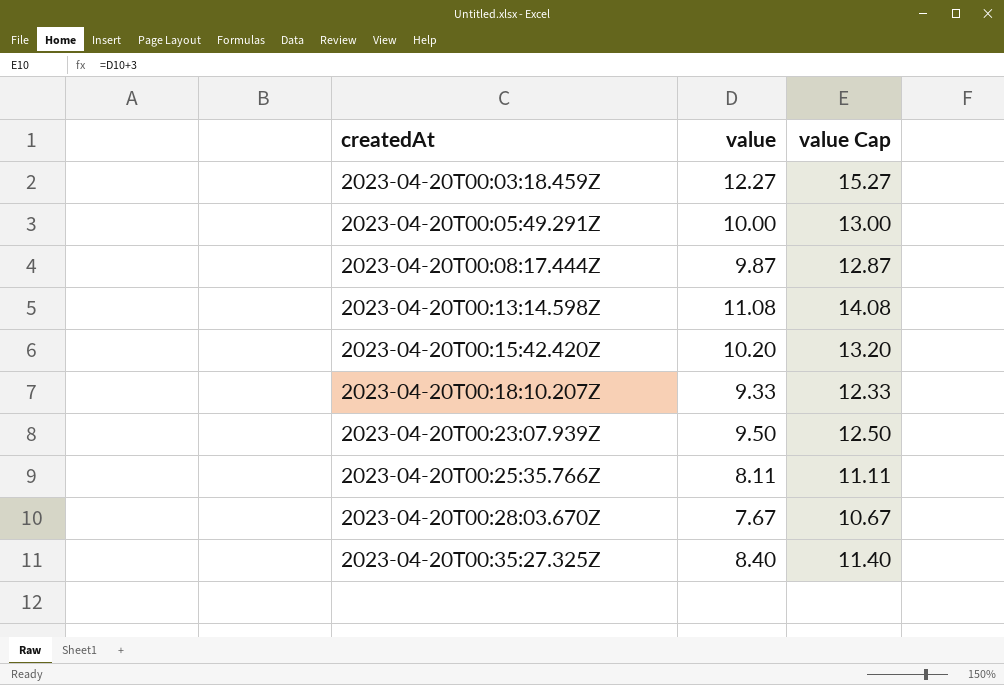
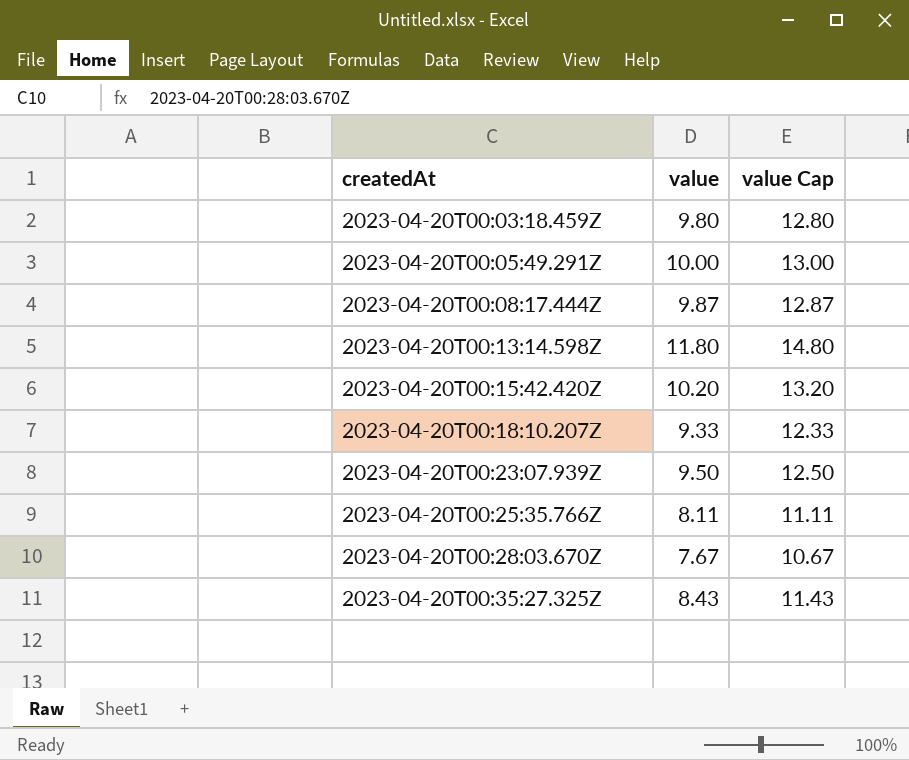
2023-04-20T00:03:18.459Z | value: 12.27 -> 9.80
2023-04-20T00:03:18.459Z | value Cap: 15.27 -> 12.80
2023-04-20T00:13:14.598Z | value: 11.08 -> 11.80
2023-04-20T00:13:14.598Z | value Cap: 14.08 -> 14.80
2023-04-20T00:35:27.325Z | value: 8.40 -> 8.43
2023-04-20T00:35:27.325Z | value Cap: 11.40 -> 11.43

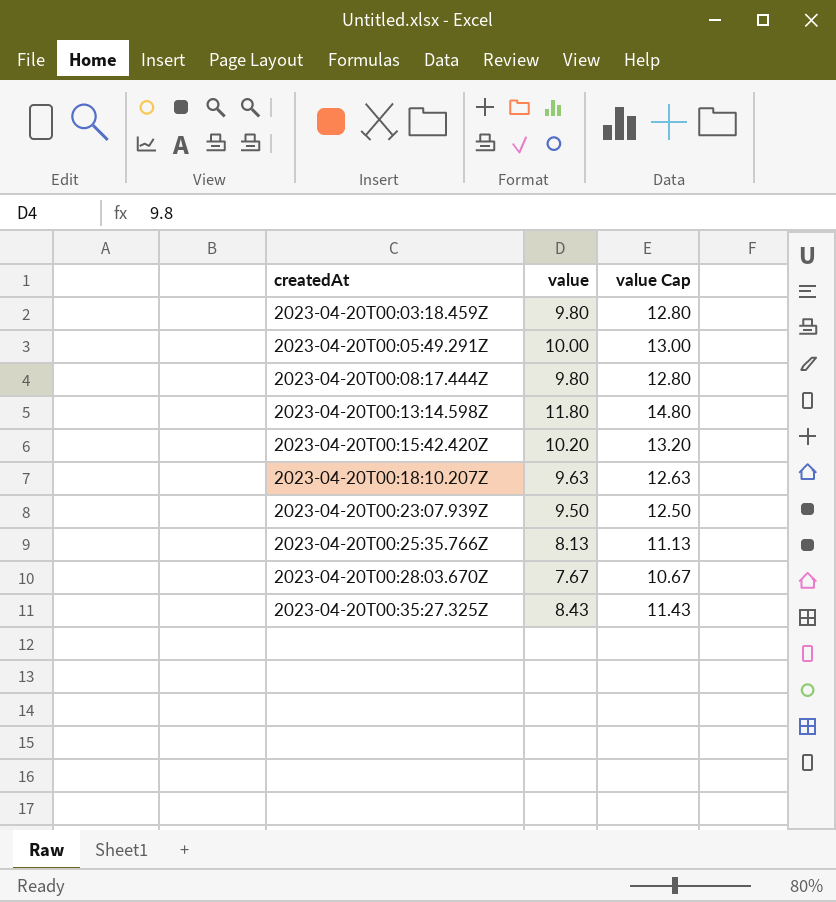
2023-04-20T00:08:17.444Z | value: 9.87 -> 9.80
2023-04-20T00:08:17.444Z | value Cap: 12.87 -> 12.80
2023-04-20T00:18:10.207Z | value: 9.33 -> 9.63
2023-04-20T00:18:10.207Z | value Cap: 12.33 -> 12.63
2023-04-20T00:25:35.766Z | value: 8.11 -> 8.13
2023-04-20T00:25:35.766Z | value Cap: 11.11 -> 11.13

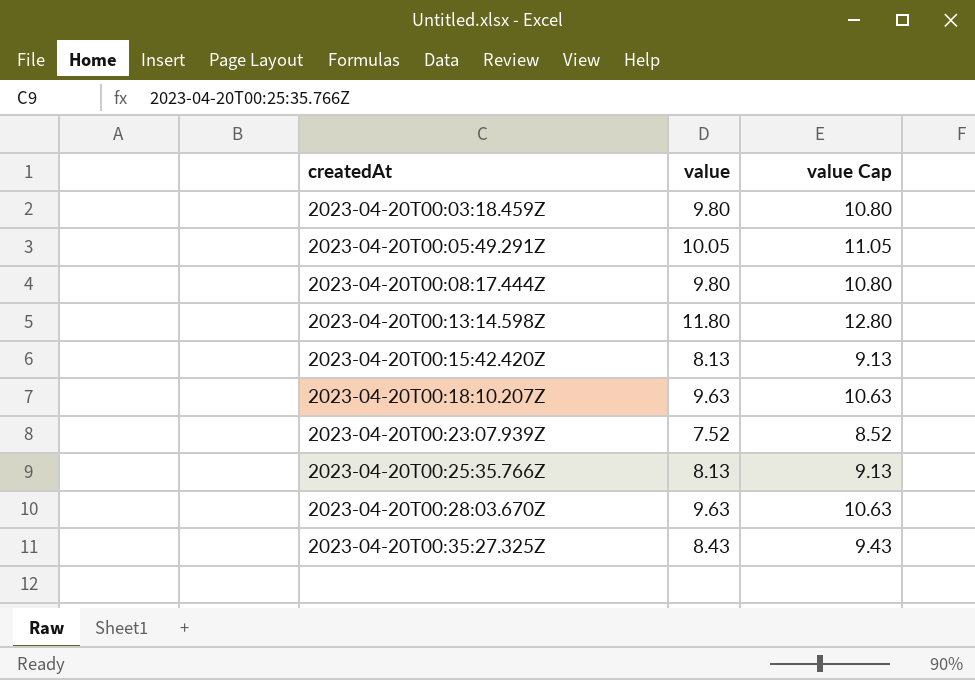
column value Cap | formula: [value] + 3 -> [value] + 1
2023-04-20T00:05:49.291Z | value: 10.00 -> 10.05
2023-04-20T00:15:42.420Z | value: 10.20 -> 8.13
2023-04-20T00:23:07.939Z | value: 9.50 -> 7.52
2023-04-20T00:28:03.670Z | value: 7.67 -> 9.63

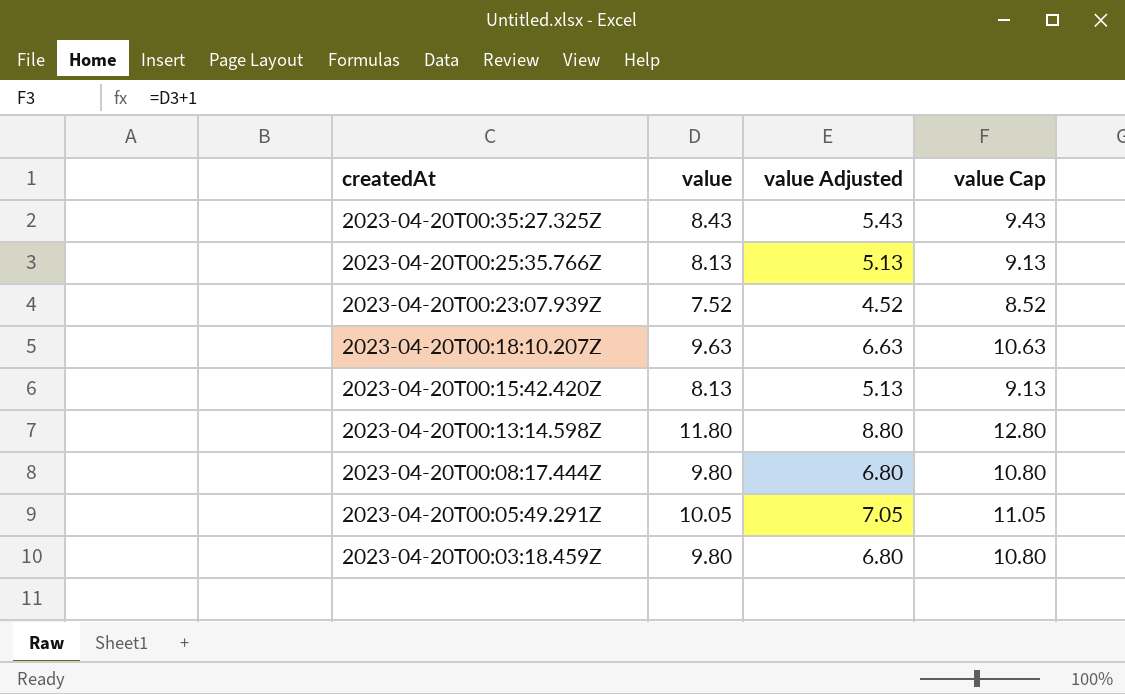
row order: createdAt ascending -> createdAt descending
column value Adjusted | formula: none -> [value] - 3
row 2023-04-20T00:28:03.670Z: 9.63 | 10.63 -> none

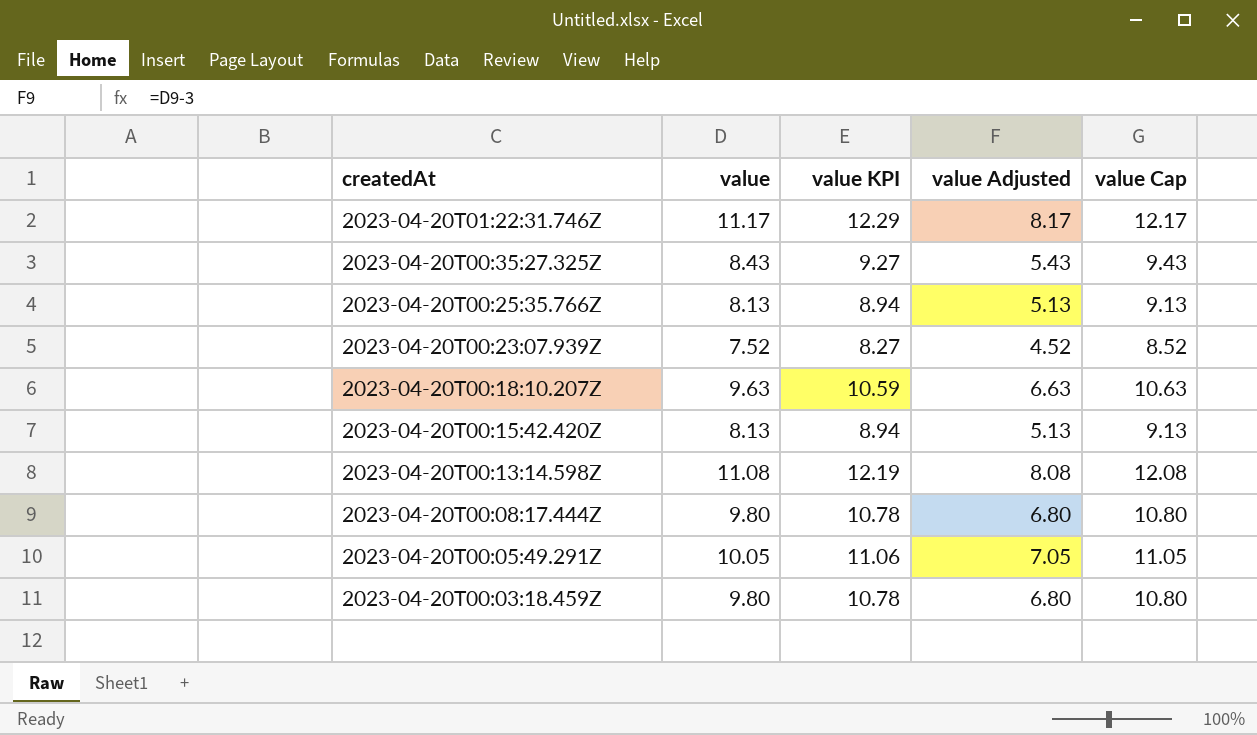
column value KPI | formula: none -> [value] * 1.1
row 2023-04-20T01:22:31.746Z: none -> 11.17 | 12.29 | 8.17 | 12.17
2023-04-20T00:13:14.598Z | value: 11.80 -> 11.08
2023-04-20T00:13:14.598Z | value Adjusted: 8.80 -> 8.08
2023-04-20T00:13:14.598Z | value Cap: 12.80 -> 12.08

